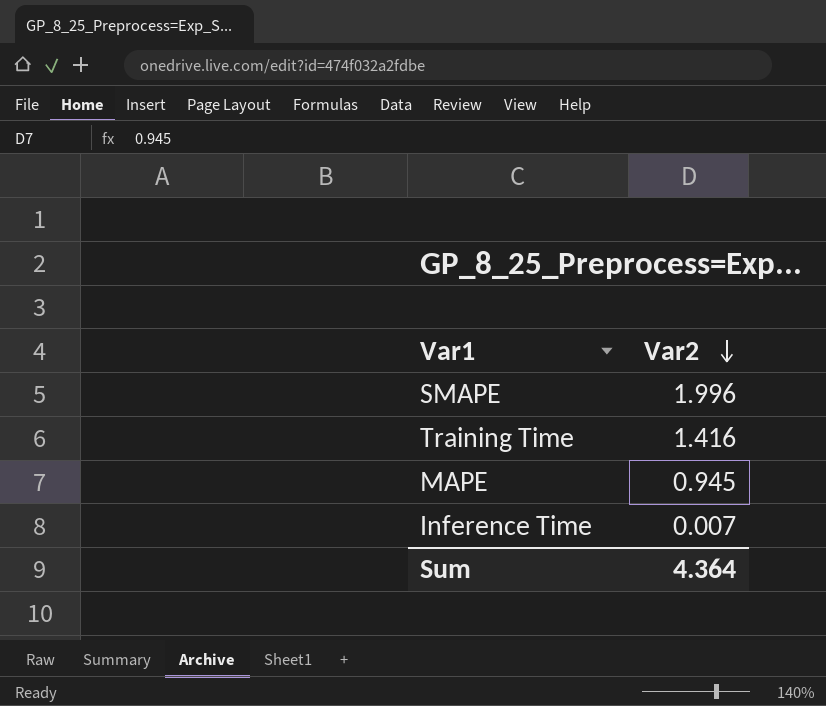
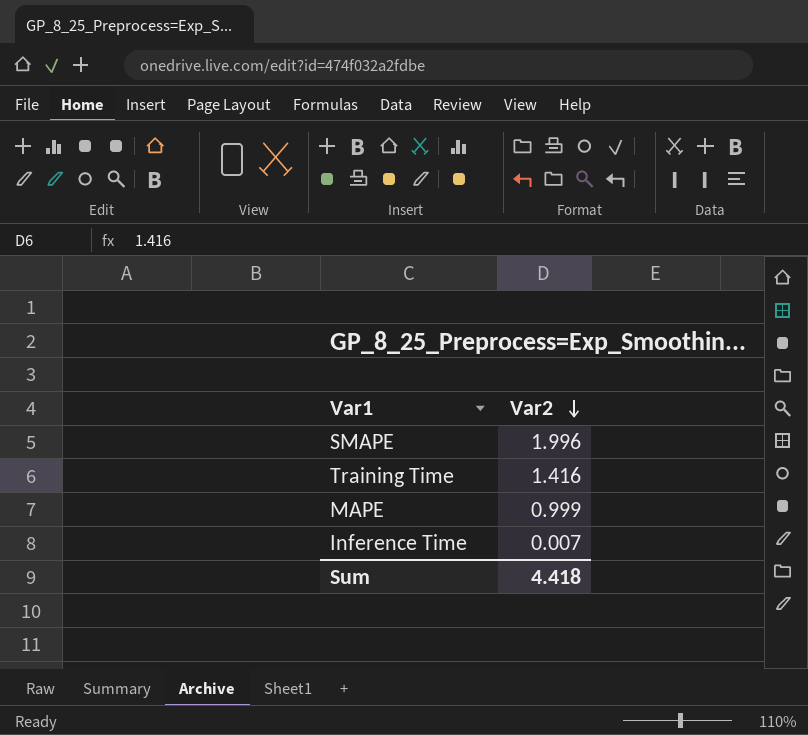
MAPE | Var2: 0.945 -> 0.999
Sum | Var2: 4.364 -> 4.418

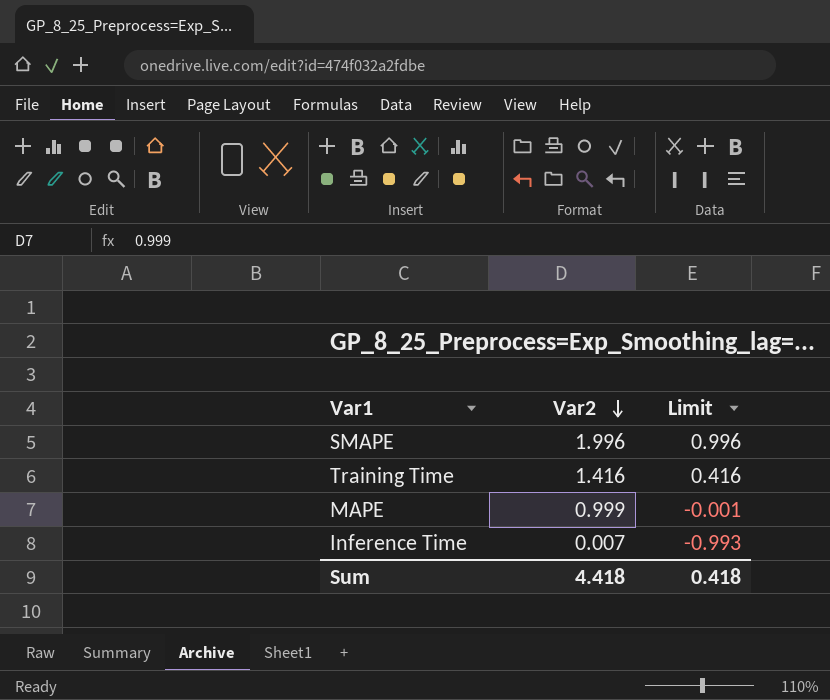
column Limit | formula: none -> [Var2] - 1

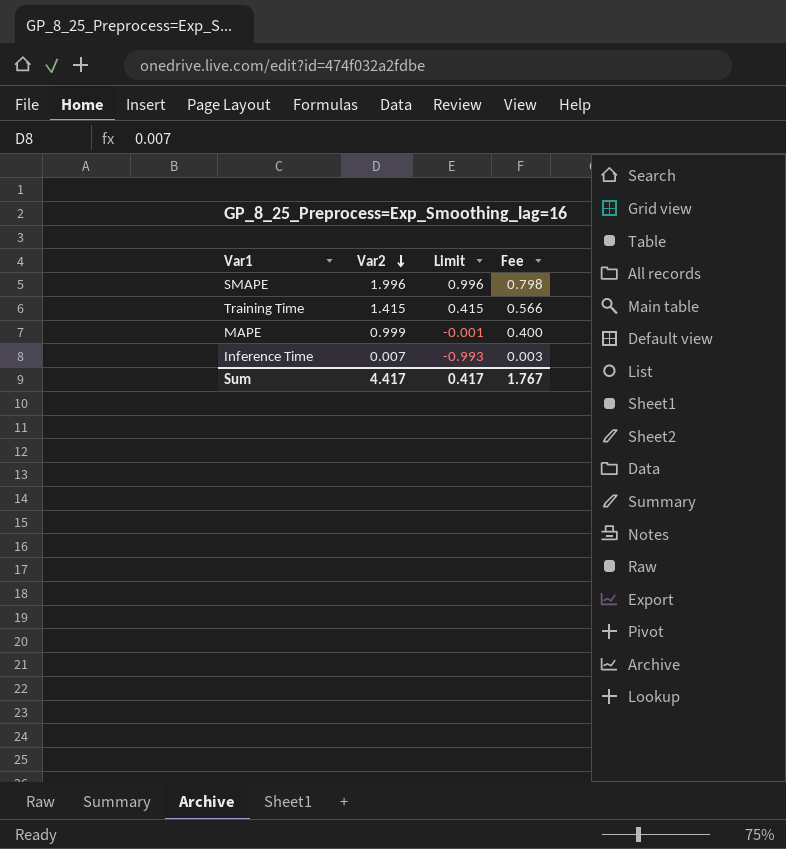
column Fee | formula: none -> [Var2] * 0.4
Training Time | Var2: 1.416 -> 1.415
Training Time | Limit: 0.416 -> 0.415
Sum | Var2: 4.418 -> 4.417
Sum | Limit: 0.418 -> 0.417

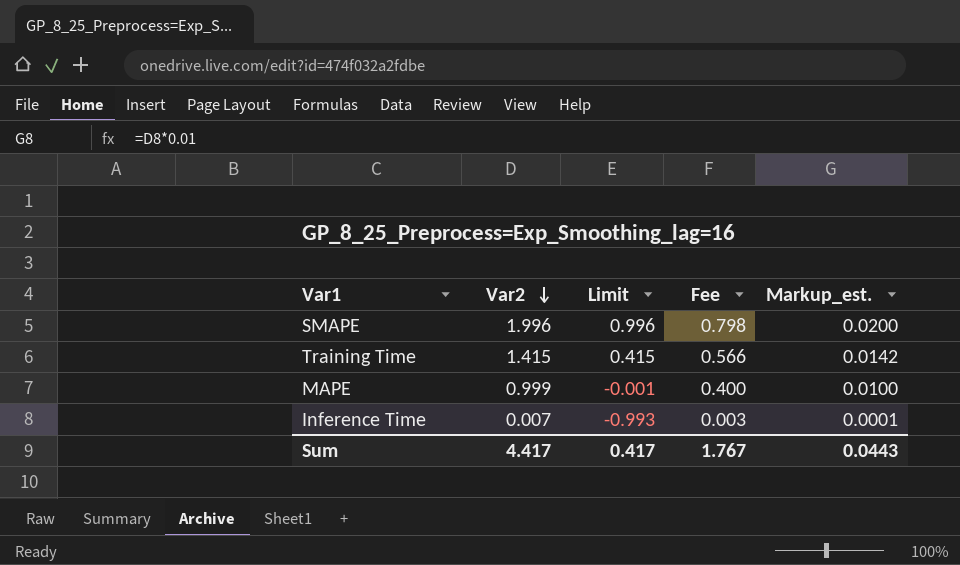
column Markup_est. | formula: none -> [Var2] * 0.01

